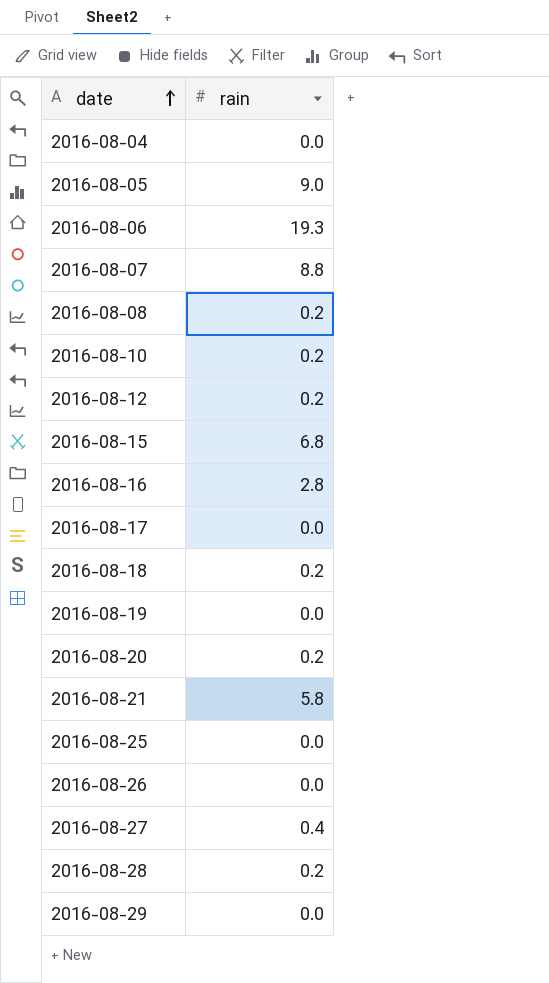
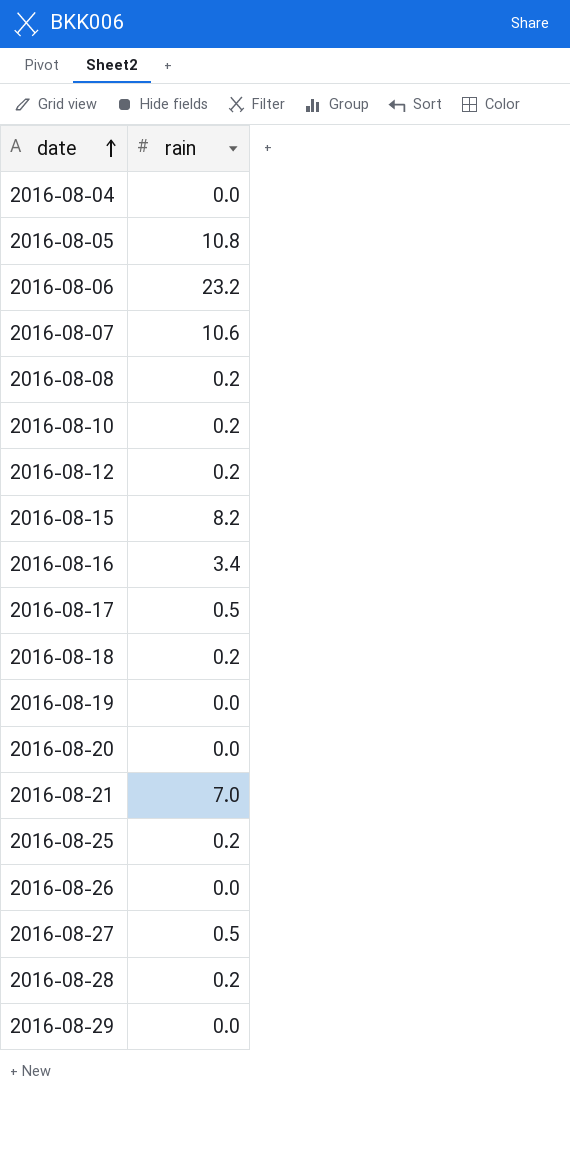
2016-08-05 | rain: 9.0 -> 10.8
2016-08-06 | rain: 19.3 -> 23.2
2016-08-07 | rain: 8.8 -> 10.6
2016-08-15 | rain: 6.8 -> 8.2
2016-08-16 | rain: 2.8 -> 3.4
2016-08-17 | rain: 0.0 -> 0.5
2016-08-20 | rain: 0.2 -> 0.0
2016-08-21 | rain: 5.8 -> 7.0
2016-08-25 | rain: 0.0 -> 0.2
2016-08-27 | rain: 0.4 -> 0.5

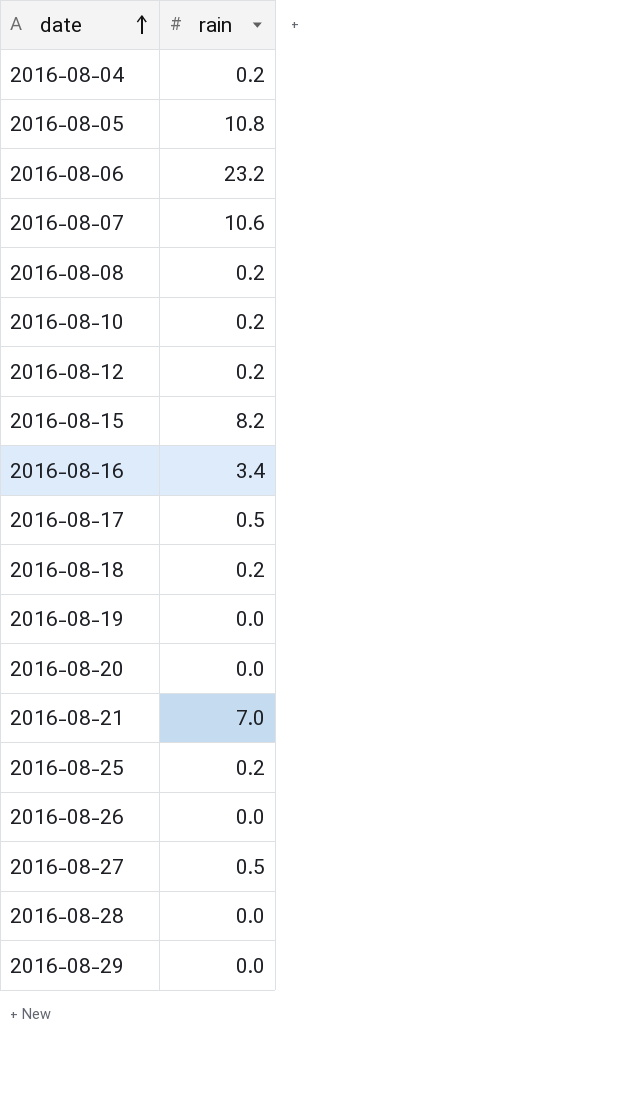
2016-08-04 | rain: 0.0 -> 0.2
2016-08-28 | rain: 0.2 -> 0.0

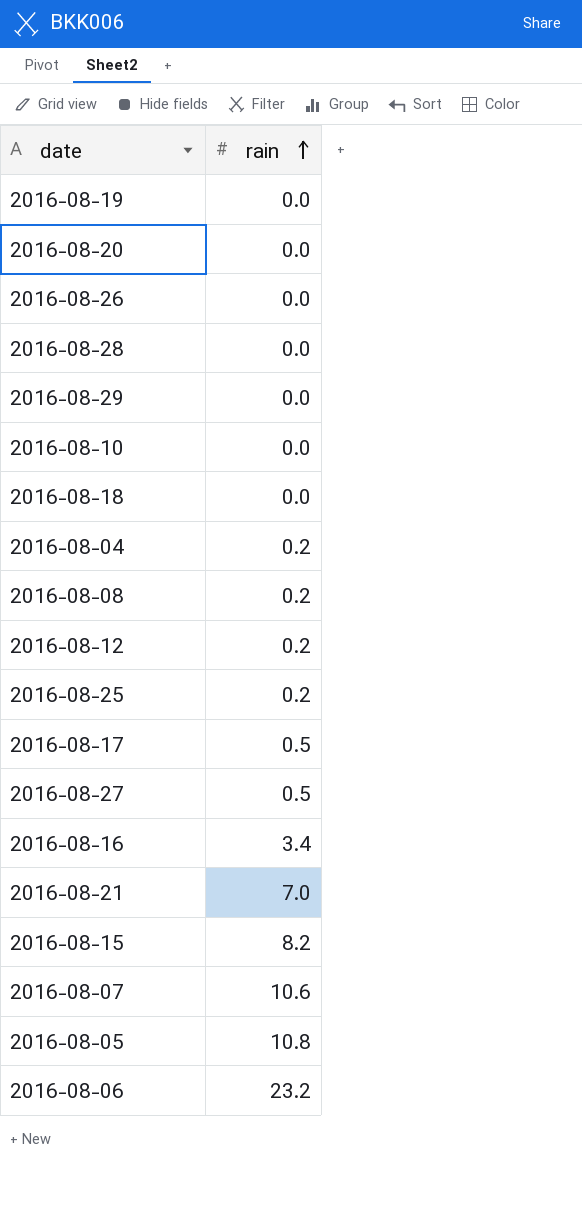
row order: date ascending -> rain ascending
2016-08-10 | rain: 0.2 -> 0.0
2016-08-18 | rain: 0.2 -> 0.0

